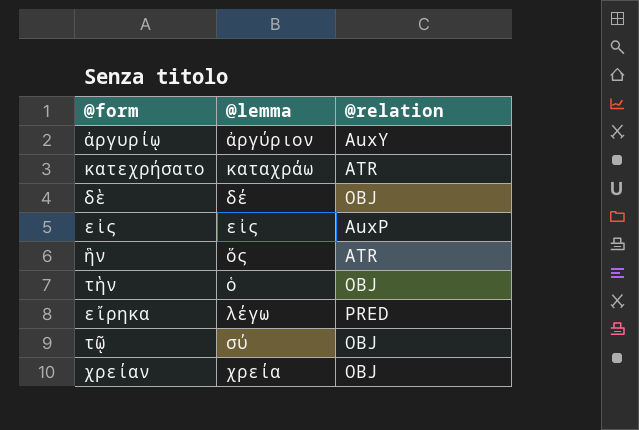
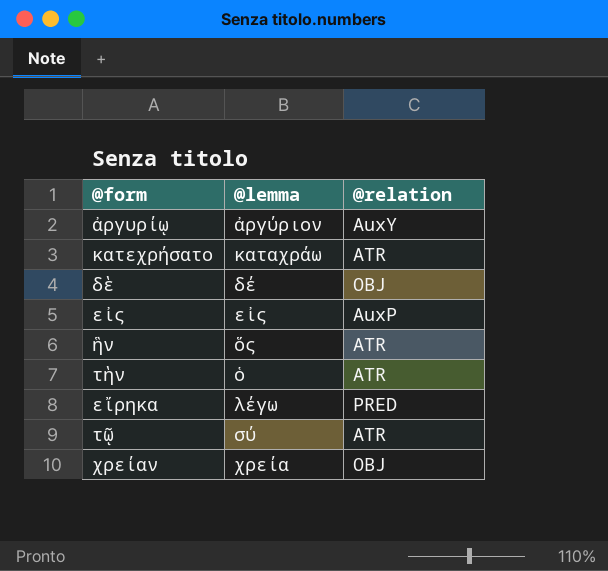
τὴν | @relation: OBJ -> ATR
τῷ | @relation: OBJ -> ATR

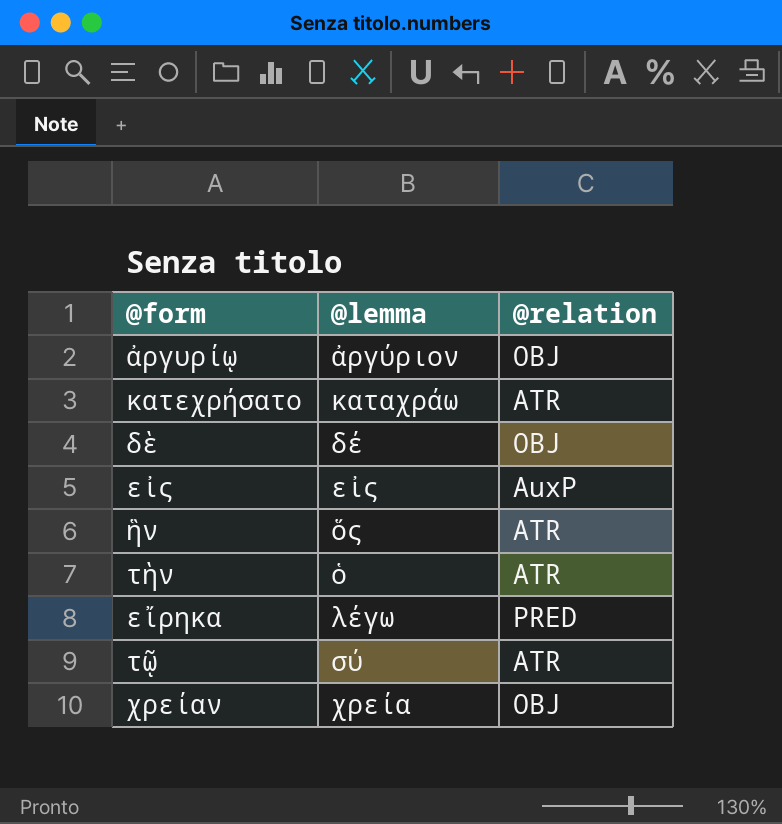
ἀργυρίῳ | @relation: AuxY -> OBJ

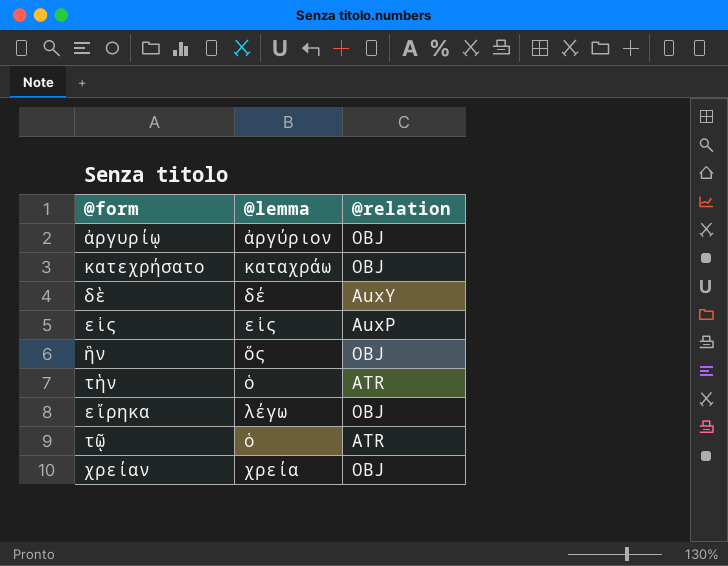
κατεχρήσατο | @relation: ATR -> OBJ
δὲ | @relation: OBJ -> AuxY
ἣν | @relation: ATR -> OBJ
εἴρηκα | @relation: PRED -> OBJ
τῷ | @lemma: σύ -> ὁ

